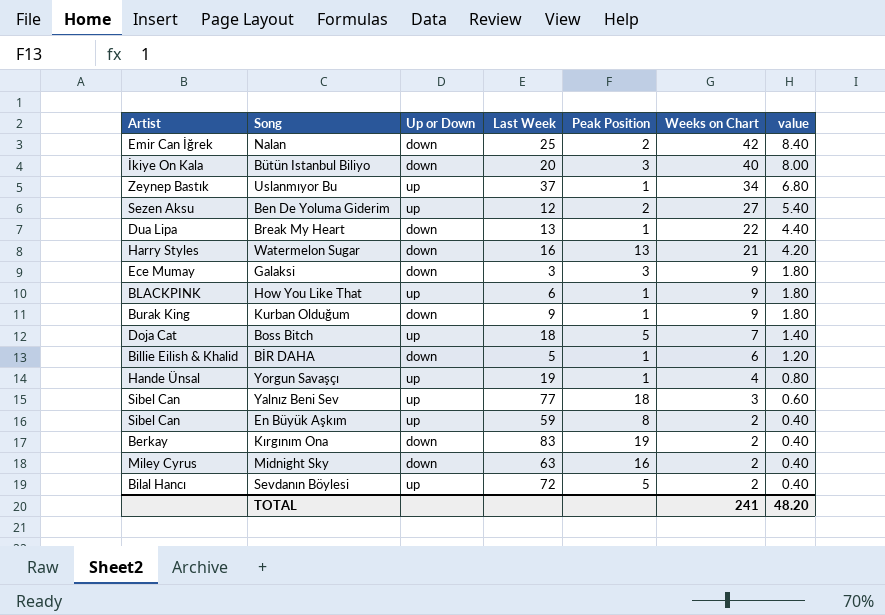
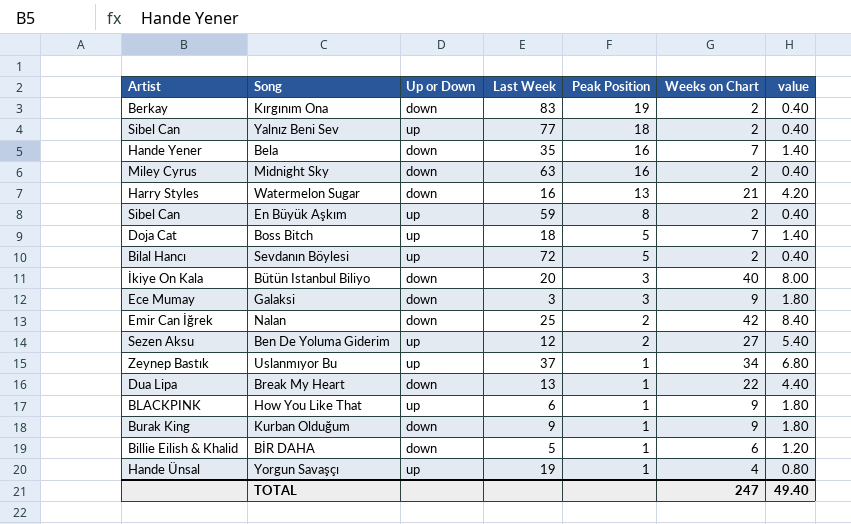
row order: Weeks on Chart descending -> Peak Position descending
Yalnız Beni Sev | Weeks on Chart: 3 -> 2
Yalnız Beni Sev | value: 0.60 -> 0.40
row Bela: none -> Hande Yener | down | 35 | 16 | 7 | 1.40
TOTAL | Weeks on Chart: 241 -> 247
TOTAL | value: 48.20 -> 49.40

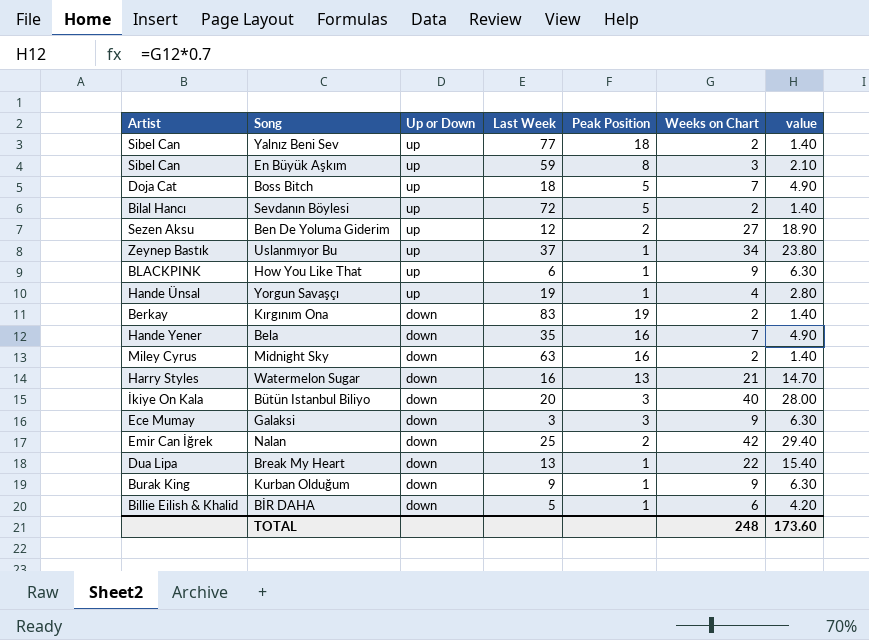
row order: Peak Position descending -> Up or Down descending
column value | formula: [Weeks on Chart] * 0.2 -> [Weeks on Chart] * 0.7
En Büyük Aşkım | Weeks on Chart: 2 -> 3
TOTAL | Weeks on Chart: 247 -> 248
TOTAL | value: 49.40 -> 173.60

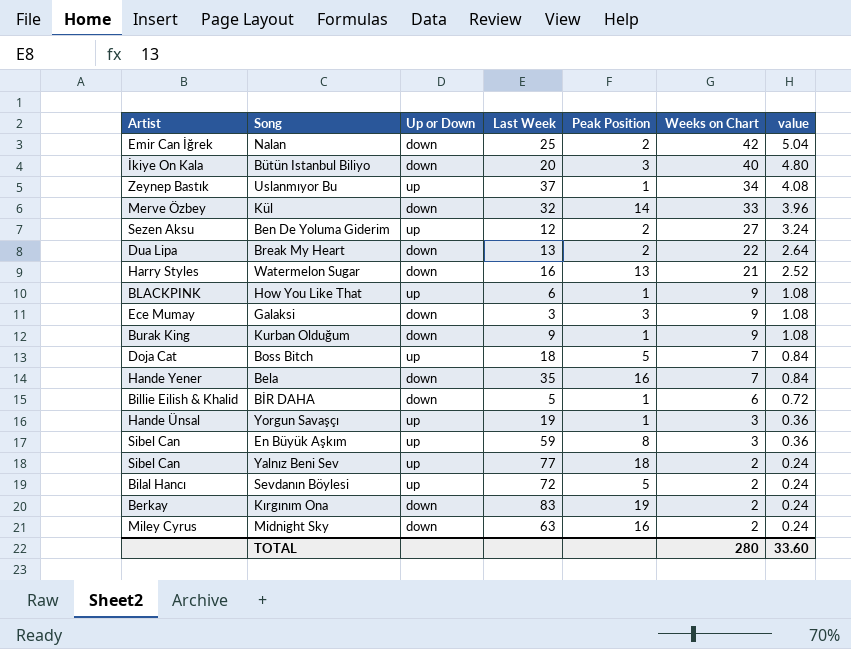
row order: Up or Down descending -> Weeks on Chart descending
column value | formula: [Weeks on Chart] * 0.7 -> [Weeks on Chart] * 0.12
row Kül: none -> Merve Özbey | down | 32 | 14 | 33 | 3.96
Break My Heart | Peak Position: 1 -> 2
Yorgun Savaşçı | Weeks on Chart: 4 -> 3
TOTAL | Weeks on Chart: 248 -> 280
TOTAL | value: 173.60 -> 33.60

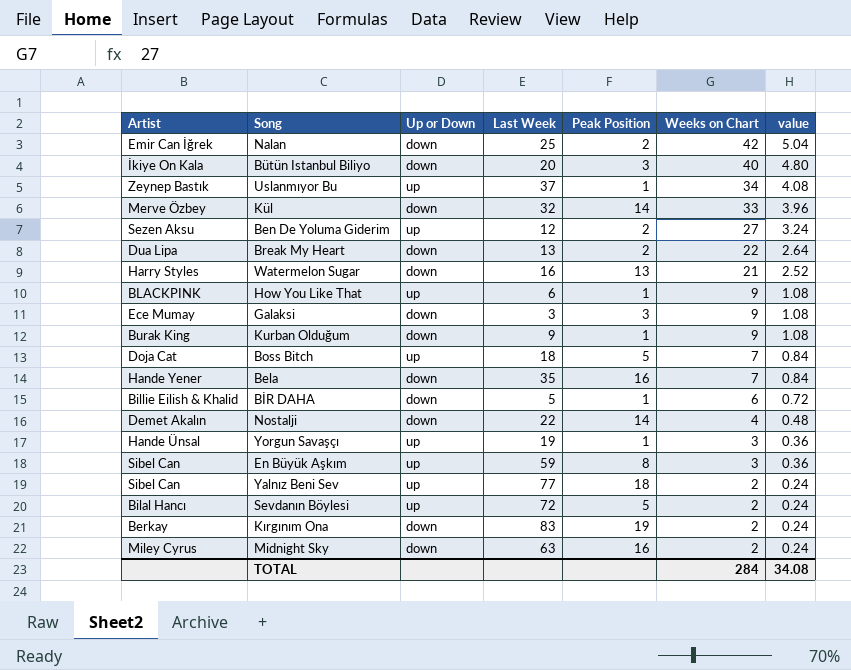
row Nostalji: none -> Demet Akalın | down | 22 | 14 | 4 | 0.48
TOTAL | Weeks on Chart: 280 -> 284
TOTAL | value: 33.60 -> 34.08

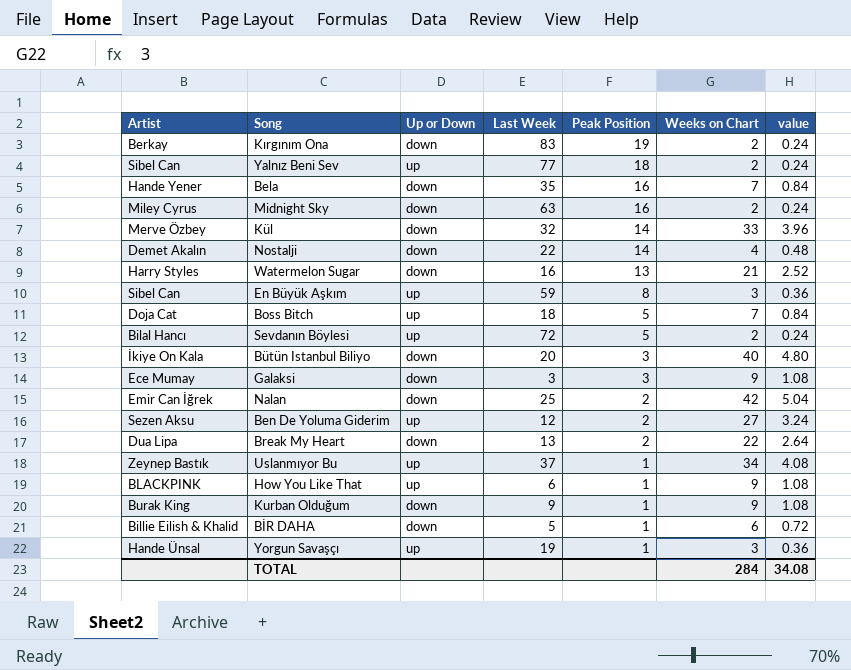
row order: Weeks on Chart descending -> Peak Position descending

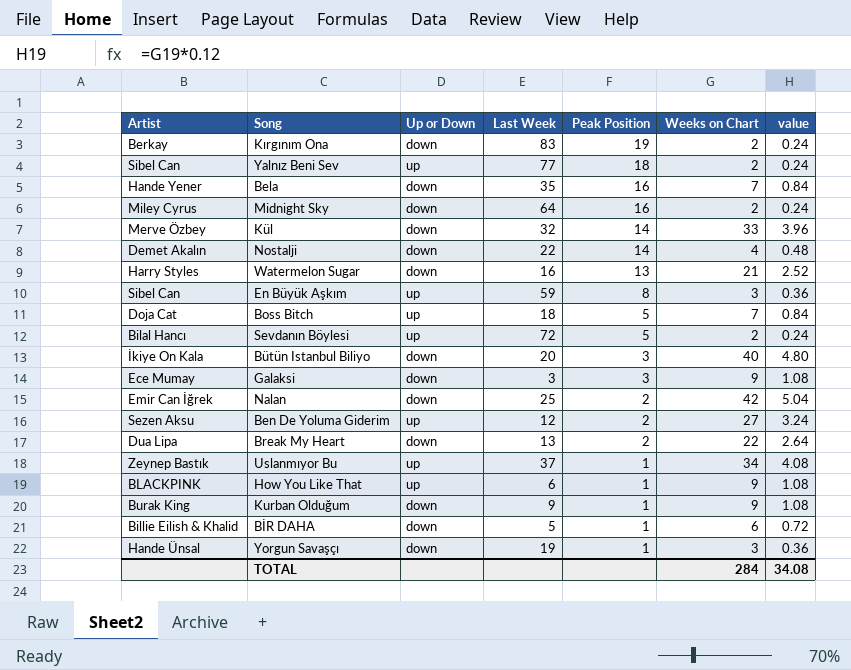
Midnight Sky | Last Week: 63 -> 64
Yorgun Savaşçı | Up or Down: up -> down

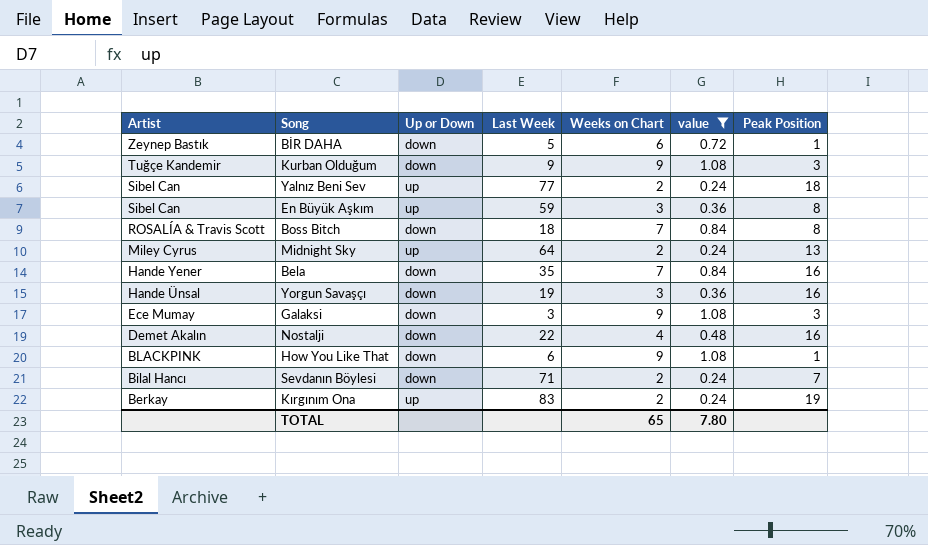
filter: none -> value <= 1.08
row order: Peak Position descending -> Artist descending
column Peak Position | position: 5 -> 7
BİR DAHA | Artist: Billie Eilish & Khalid -> Zeynep Bastık
Kurban Olduğum | Artist: Burak King -> Tuğçe Kandemir
Kurban Olduğum | Peak Position: 1 -> 3
Boss Bitch | Artist: Doja Cat -> ROSALÍA & Travis Scott
Boss Bitch | Up or Down: up -> down
Boss Bitch | Peak Position: 5 -> 8
Midnight Sky | Up or Down: down -> up
Midnight Sky | Peak Position: 16 -> 13
Yorgun Savaşçı | Peak Position: 1 -> 16
Nostalji | Peak Position: 14 -> 16
How You Like That | Up or Down: up -> down
Sevdanın Böylesi | Up or Down: up -> down
Sevdanın Böylesi | Last Week: 72 -> 71
Sevdanın Böylesi | Peak Position: 5 -> 7
Kırgınım Ona | Up or Down: down -> up
TOTAL | Weeks on Chart: 284 -> 65
TOTAL | value: 34.08 -> 7.80

